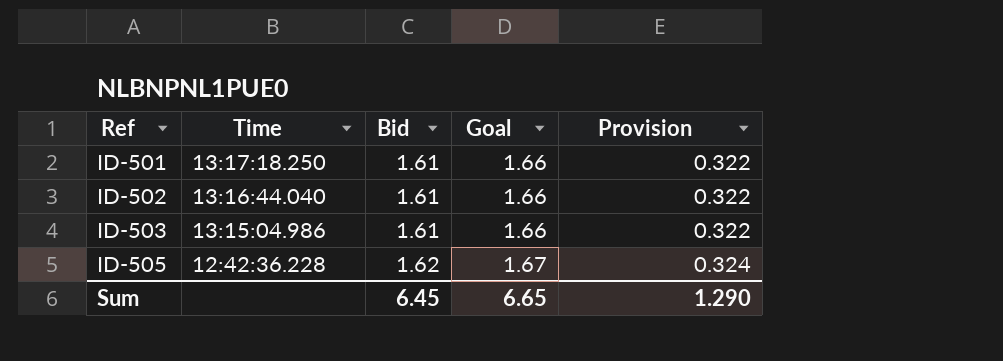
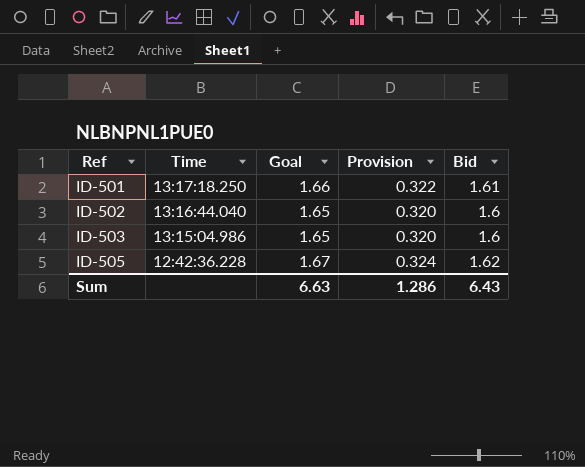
column Bid | position: 3 -> 5
ID-502 | Goal: 1.66 -> 1.65
ID-502 | Provision: 0.322 -> 0.320
ID-502 | Bid: 1.61 -> 1.6
ID-503 | Goal: 1.66 -> 1.65
ID-503 | Provision: 0.322 -> 0.320
ID-503 | Bid: 1.61 -> 1.6
Sum | Goal: 6.65 -> 6.63
Sum | Provision: 1.290 -> 1.286
Sum | Bid: 6.45 -> 6.43

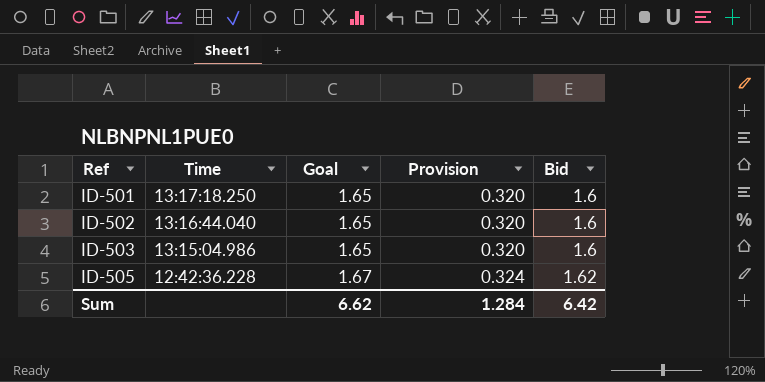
ID-501 | Goal: 1.66 -> 1.65
ID-501 | Provision: 0.322 -> 0.320
ID-501 | Bid: 1.61 -> 1.6
Sum | Goal: 6.63 -> 6.62
Sum | Provision: 1.286 -> 1.284
Sum | Bid: 6.43 -> 6.42

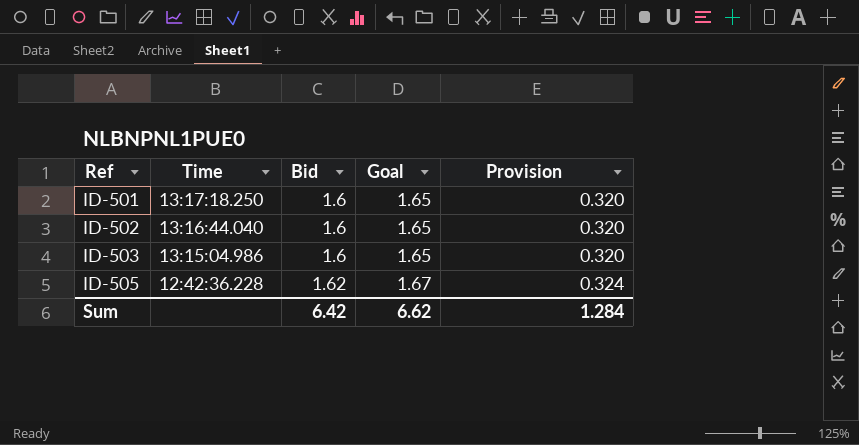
column Bid | position: 5 -> 3

